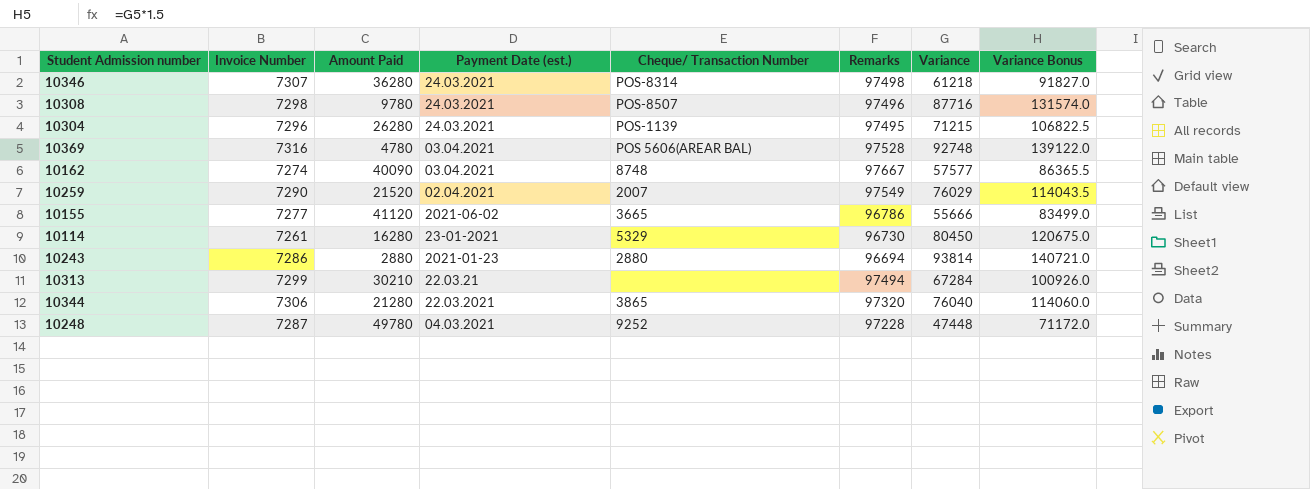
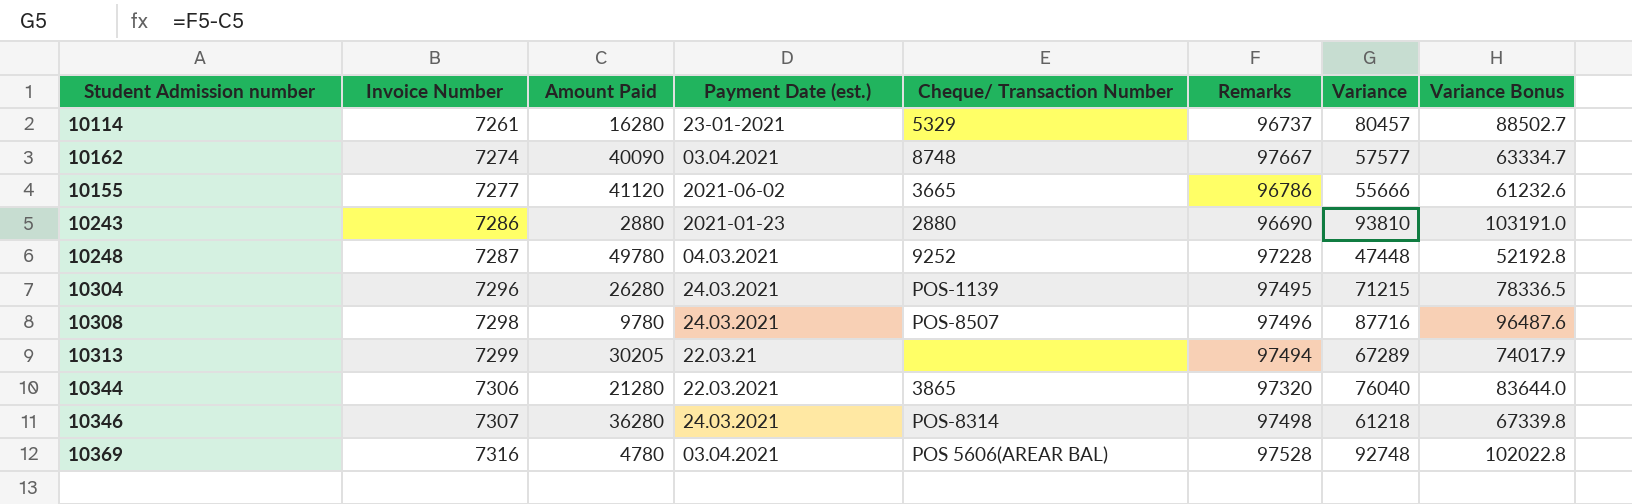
row order: none -> Invoice Number ascending
column Variance Bonus | formula: [Variance] * 1.5 -> [Variance] * 1.1
row 10259: 7290 | 21520 | 02.04.2021 | 2007 | 97549 | 76029 | 114043.5 -> none
10114 | Remarks: 96730 -> 96737
10114 | Variance: 80450 -> 80457
10243 | Remarks: 96694 -> 96690
10243 | Variance: 93814 -> 93810
10313 | Amount Paid: 30210 -> 30205
10313 | Variance: 67284 -> 67289

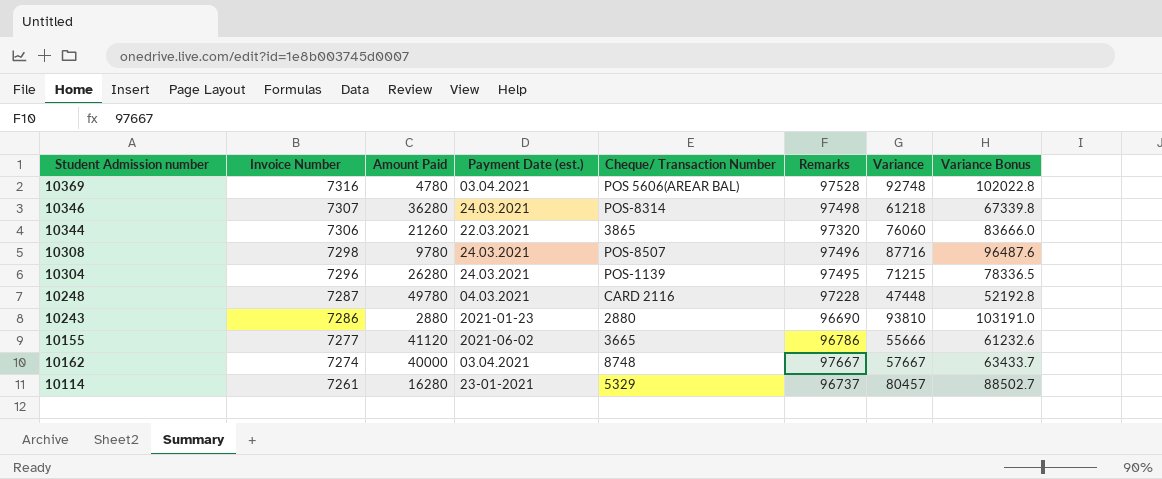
row order: Invoice Number ascending -> Invoice Number descending
row 10313: 7299 | 30205 | 22.03.21 | none | 97494 | 67289 | 74017.9 -> none
10344 | Amount Paid: 21280 -> 21260
10344 | Variance: 76040 -> 76060
10344 | Variance Bonus: 83644.0 -> 83666.0
10248 | Cheque/ Transaction Number: 9252 -> CARD 2116
10162 | Amount Paid: 40090 -> 40000
10162 | Variance: 57577 -> 57667
10162 | Variance Bonus: 63334.7 -> 63433.7

